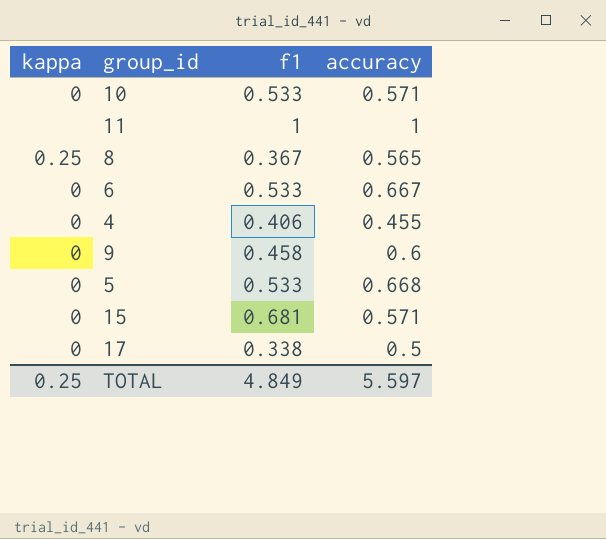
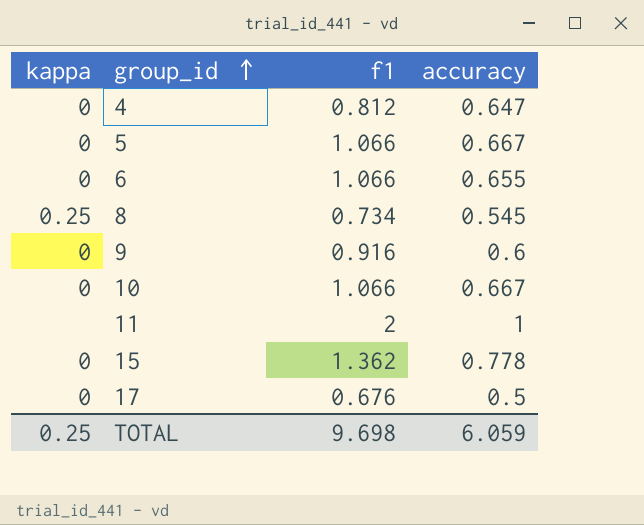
row order: none -> group_id ascending
4 | f1: 0.406 -> 0.812
4 | accuracy: 0.455 -> 0.647
5 | f1: 0.533 -> 1.066
5 | accuracy: 0.668 -> 0.667
6 | f1: 0.533 -> 1.066
6 | accuracy: 0.667 -> 0.655
8 | f1: 0.367 -> 0.734
8 | accuracy: 0.565 -> 0.545
9 | f1: 0.458 -> 0.916
10 | f1: 0.533 -> 1.066
10 | accuracy: 0.571 -> 0.667
11 | f1: 1 -> 2
15 | f1: 0.681 -> 1.362
15 | accuracy: 0.571 -> 0.778
17 | f1: 0.338 -> 0.676
TOTAL | f1: 4.849 -> 9.698
TOTAL | accuracy: 5.597 -> 6.059

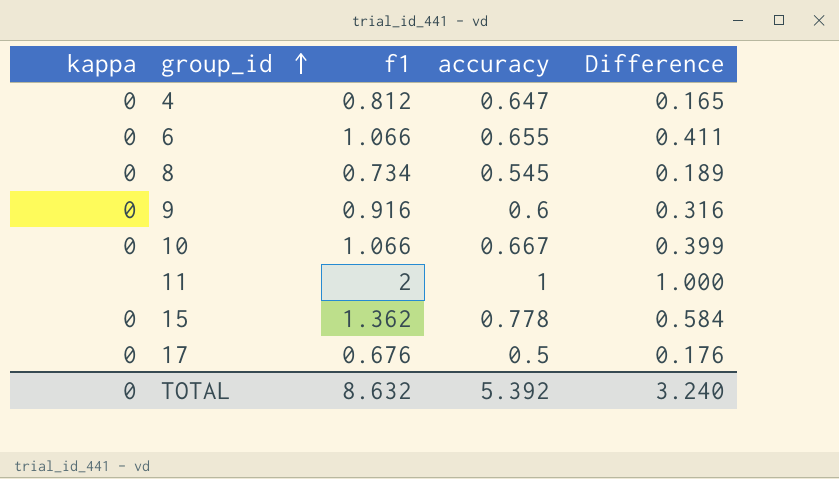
column Difference | formula: none -> [f1] - [accuracy]
row 5: 0 | 1.066 | 0.667 -> none
8 | kappa: 0.25 -> 0
TOTAL | kappa: 0.25 -> 0
TOTAL | f1: 9.698 -> 8.632
TOTAL | accuracy: 6.059 -> 5.392

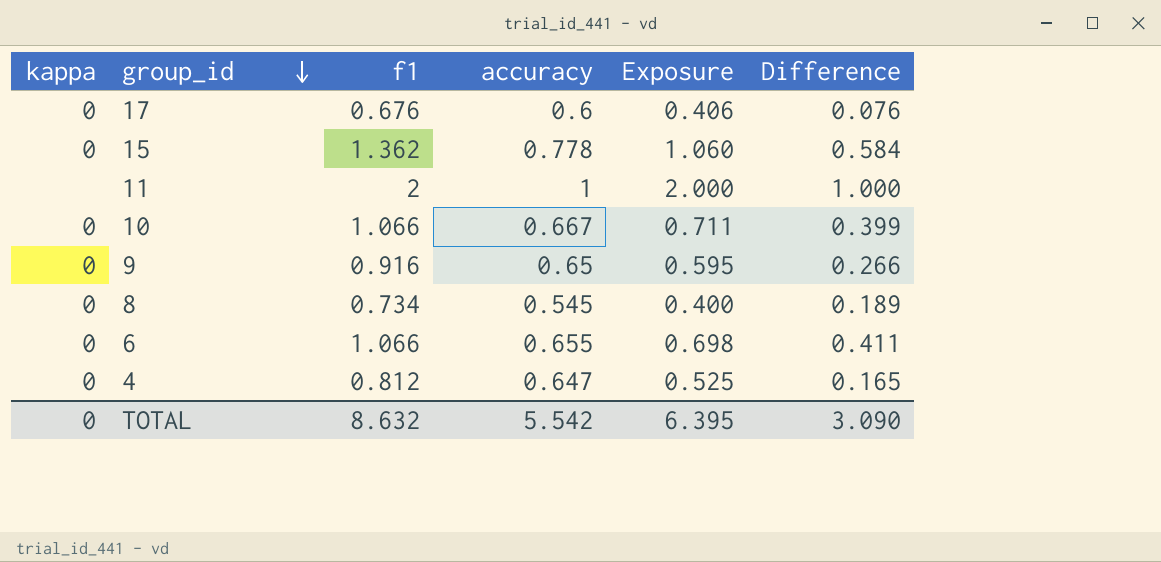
row order: group_id ascending -> group_id descending
column Exposure | formula: none -> [f1] * [accuracy]
17 | accuracy: 0.5 -> 0.6
17 | Difference: 0.176 -> 0.076
9 | accuracy: 0.6 -> 0.65
9 | Difference: 0.316 -> 0.266
TOTAL | accuracy: 5.392 -> 5.542
TOTAL | Difference: 3.240 -> 3.090

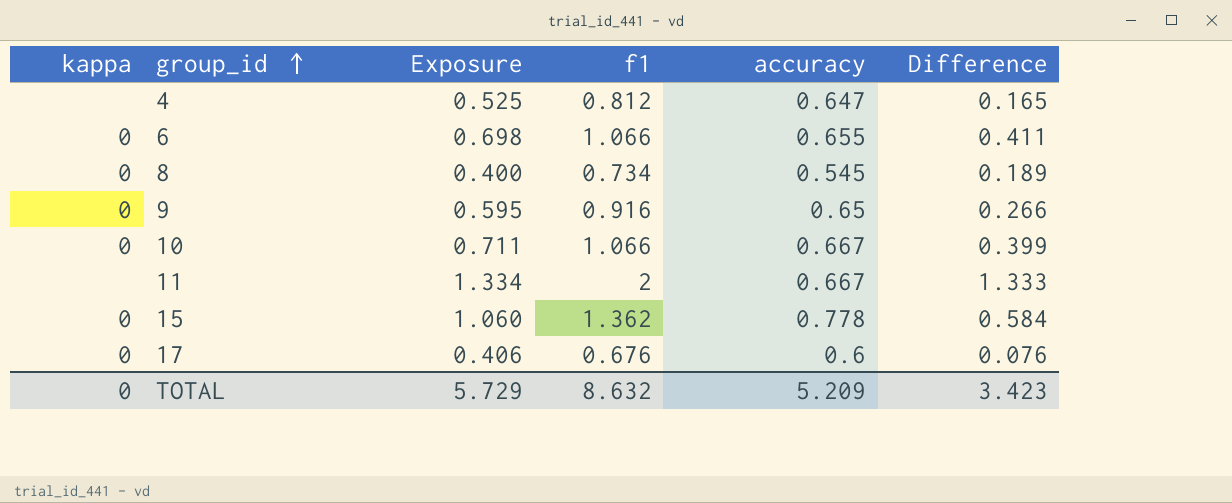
row order: group_id descending -> group_id ascending
column Exposure | position: 5 -> 3
4 | kappa: 0 -> none
11 | Exposure: 2.000 -> 1.334
11 | accuracy: 1 -> 0.667
11 | Difference: 1.000 -> 1.333
TOTAL | Exposure: 6.395 -> 5.729
TOTAL | accuracy: 5.542 -> 5.209
TOTAL | Difference: 3.090 -> 3.423

